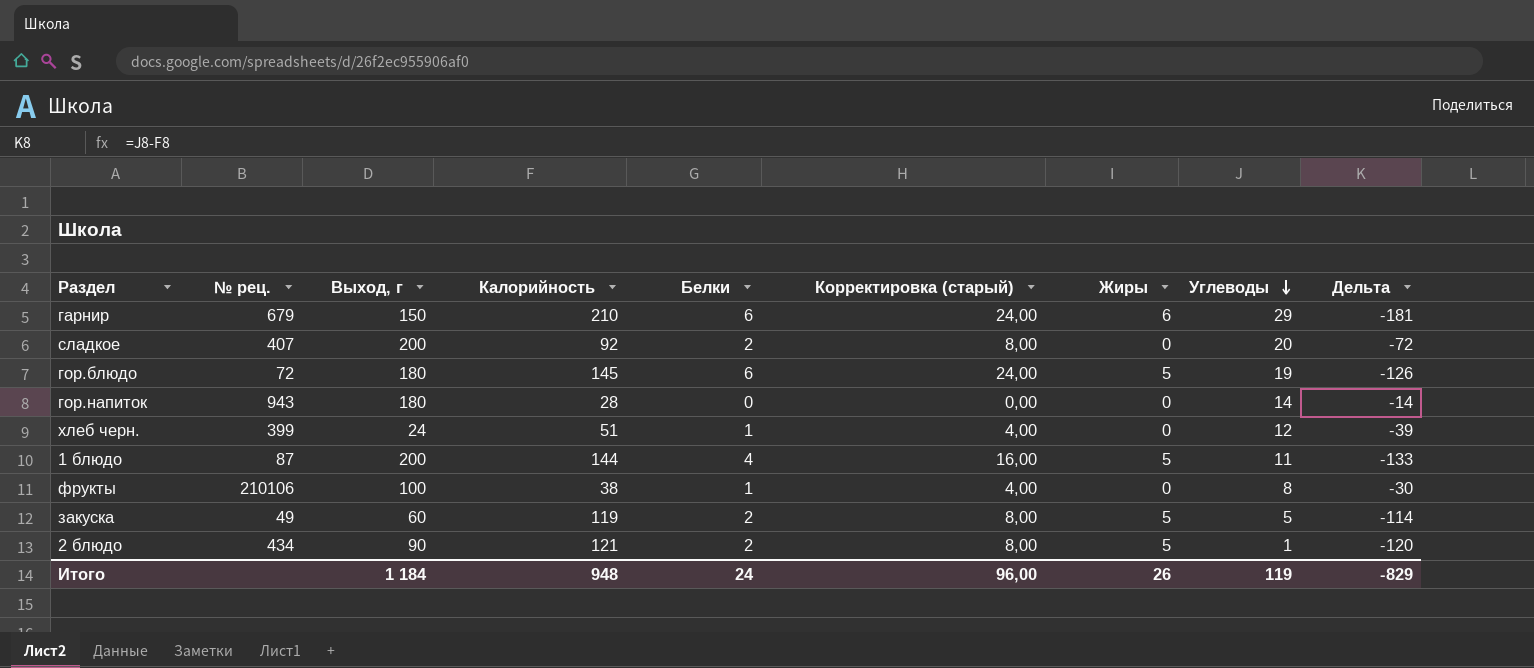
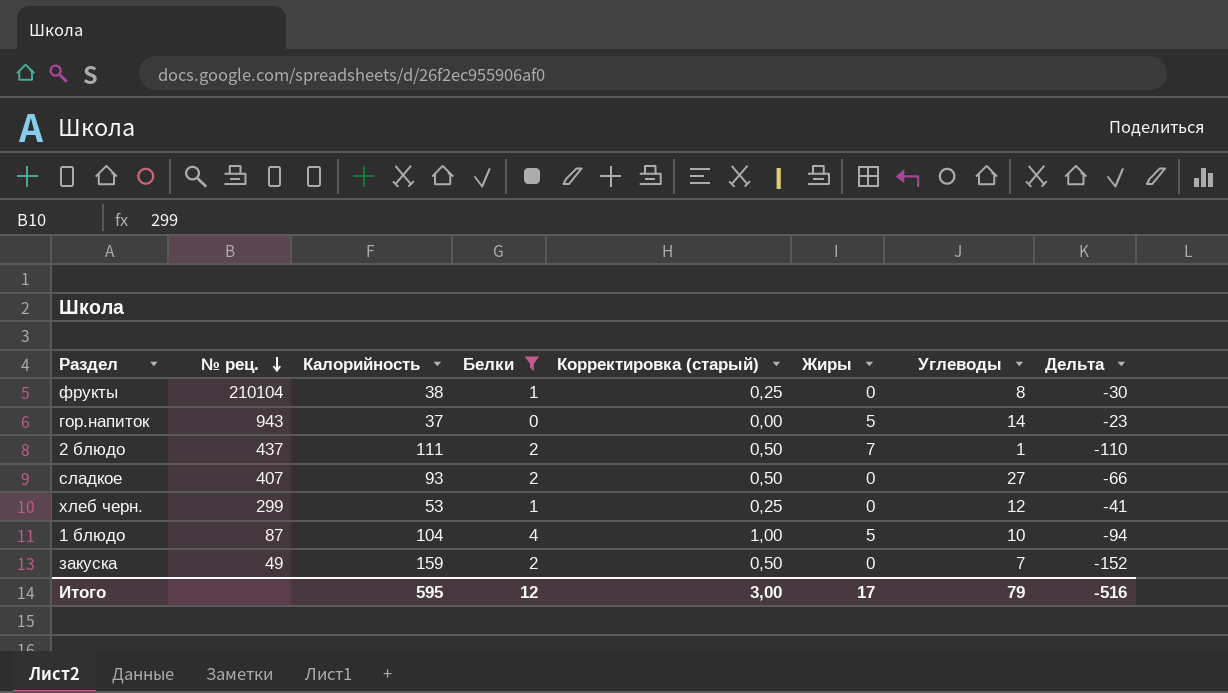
filter: none -> Белки != 6
row order: Углеводы descending -> № рец. descending
column Выход, г | position: 3 -> none
column Корректировка (старый) | formula: [Белки] * 4 -> [Белки] * 0,25
фрукты | № рец.: 210106 -> 210104
гор.напиток | Калорийность: 28 -> 37
гор.напиток | Жиры: 0 -> 5
гор.напиток | Дельта: -14 -> -23
2 блюдо | № рец.: 434 -> 437
2 блюдо | Калорийность: 121 -> 111
2 блюдо | Жиры: 5 -> 7
2 блюдо | Дельта: -120 -> -110
сладкое | Калорийность: 92 -> 93
сладкое | Углеводы: 20 -> 27
сладкое | Дельта: -72 -> -66
хлеб черн. | № рец.: 399 -> 299
хлеб черн. | Калорийность: 51 -> 53
хлеб черн. | Дельта: -39 -> -41
1 блюдо | Калорийность: 144 -> 104
1 блюдо | Углеводы: 11 -> 10
1 блюдо | Дельта: -133 -> -94
закуска | Калорийность: 119 -> 159
закуска | Жиры: 5 -> 0
закуска | Углеводы: 5 -> 7
закуска | Дельта: -114 -> -152
Итого | Калорийность: 948 -> 595
Итого | Белки: 24 -> 12
Итого | Корректировка (старый): 96,00 -> 3,00
Итого | Жиры: 26 -> 17
Итого | Углеводы: 119 -> 79
Итого | Дельта: -829 -> -516

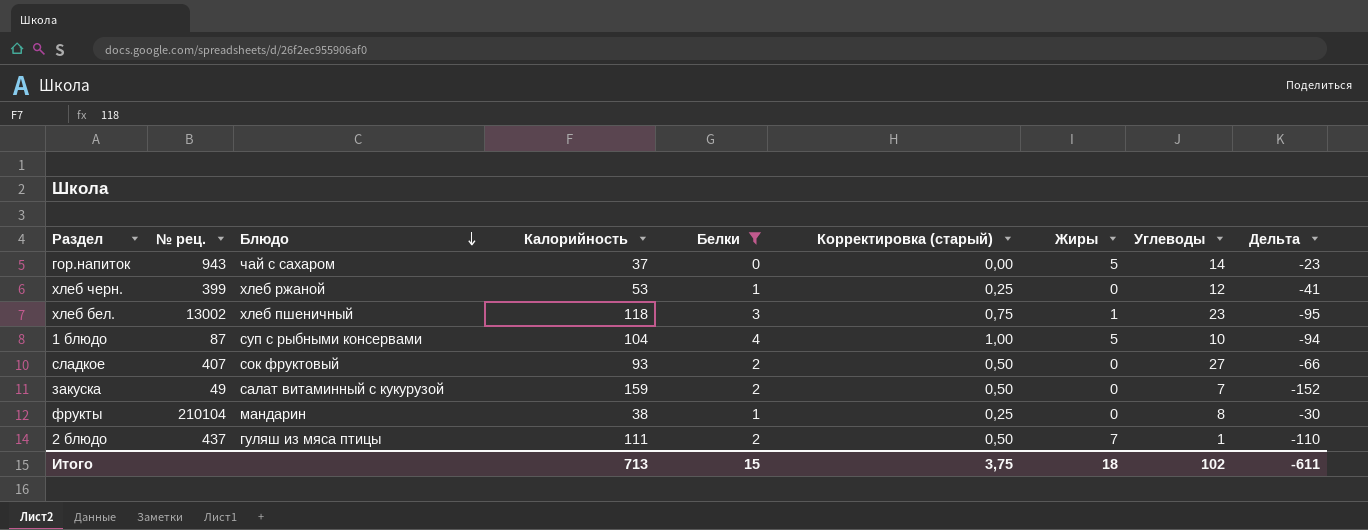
row order: № рец. descending -> Блюдо descending
column Блюдо | position: none -> 3
хлеб черн. | № рец.: 299 -> 399
row хлеб бел.: none -> 13002 | хлеб пшеничный | 118 | 3 | 0,75 | 1 | 23 | -95
Итого | Калорийность: 595 -> 713
Итого | Белки: 12 -> 15
Итого | Корректировка (старый): 3,00 -> 3,75
Итого | Жиры: 17 -> 18
Итого | Углеводы: 79 -> 102
Итого | Дельта: -516 -> -611

